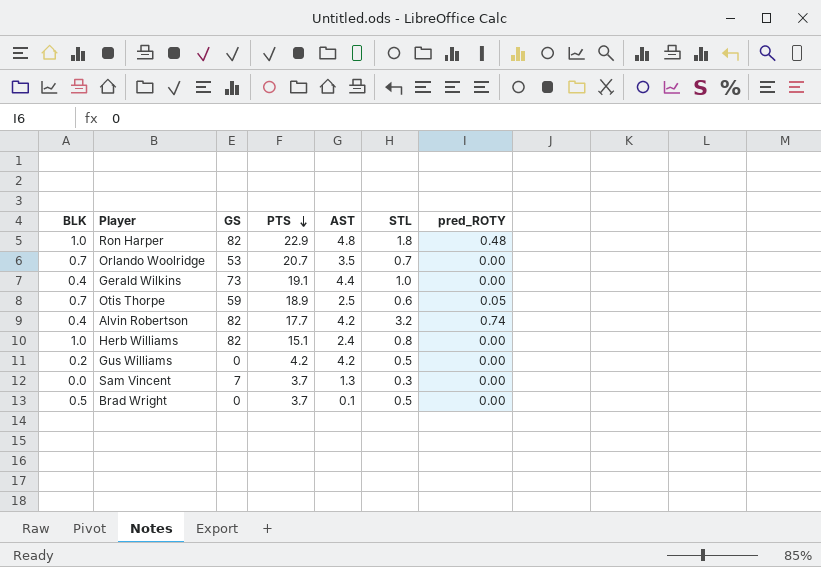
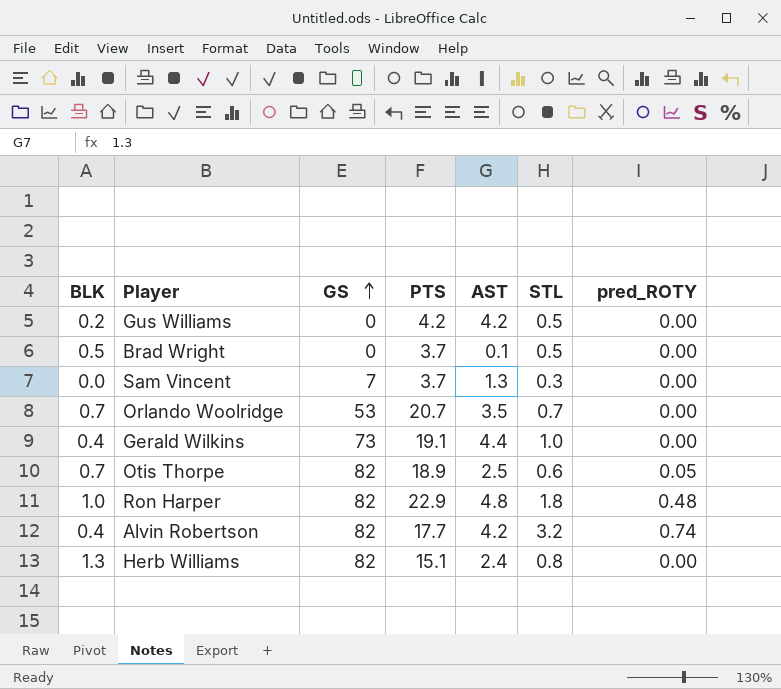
row order: PTS descending -> GS ascending
Otis Thorpe | GS: 59 -> 82
Herb Williams | BLK: 1.0 -> 1.3

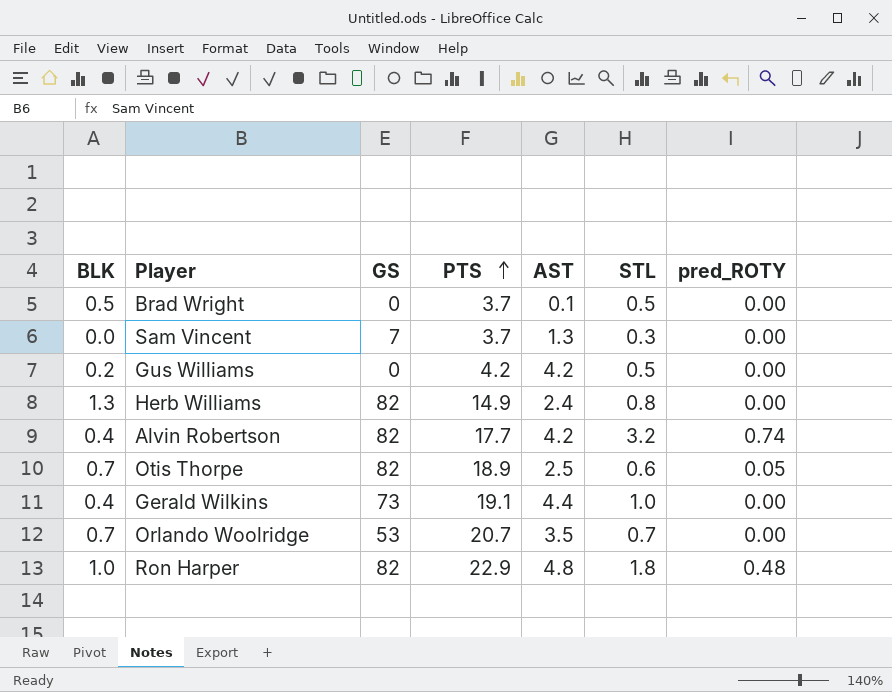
row order: GS ascending -> PTS ascending
Herb Williams | PTS: 15.1 -> 14.9

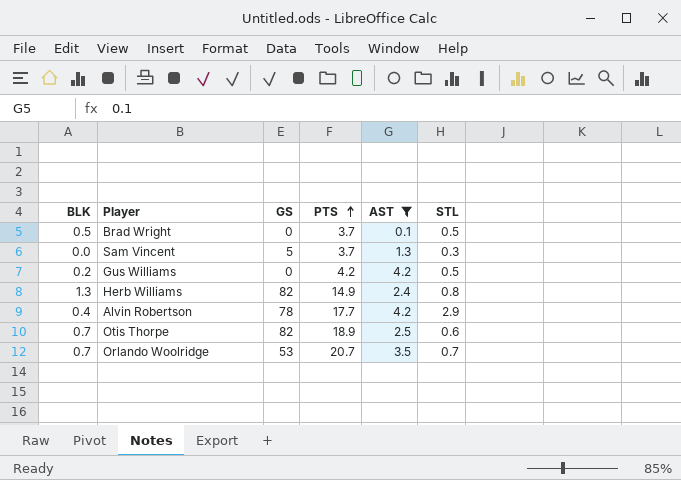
filter: none -> AST <= 4.2
column pred_ROTY | position: 7 -> none
Sam Vincent | GS: 7 -> 5
Alvin Robertson | GS: 82 -> 78
Alvin Robertson | STL: 3.2 -> 2.9

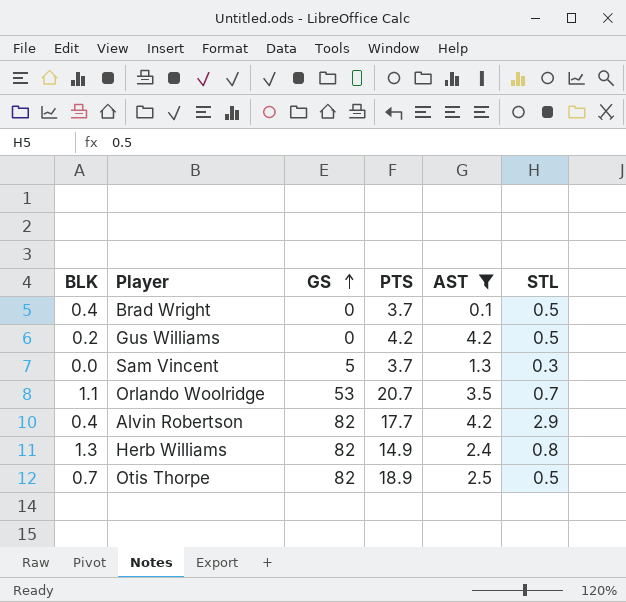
row order: PTS ascending -> GS ascending
Brad Wright | BLK: 0.5 -> 0.4
Orlando Woolridge | BLK: 0.7 -> 1.1
Alvin Robertson | GS: 78 -> 82
Otis Thorpe | STL: 0.6 -> 0.5

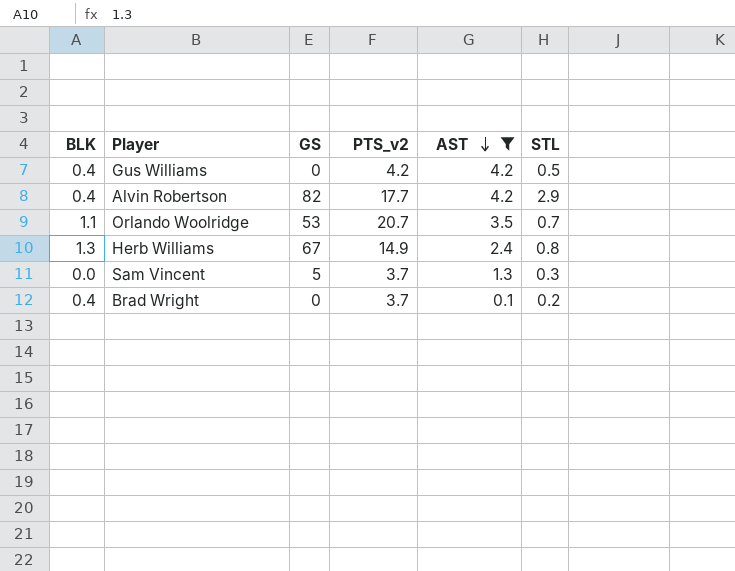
row order: GS ascending -> AST descending
column name: PTS -> PTS_v2
row Otis Thorpe: 0.7 | 82 | 18.9 | 2.5 | 0.5 -> none
Gus Williams | BLK: 0.2 -> 0.4
Herb Williams | GS: 82 -> 67
Brad Wright | STL: 0.5 -> 0.2

